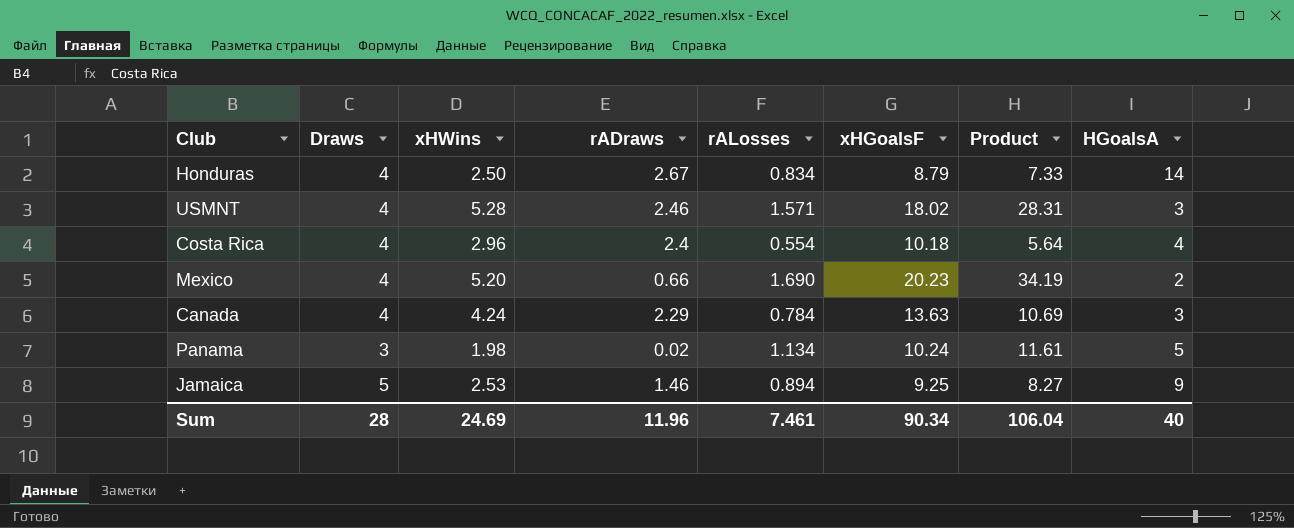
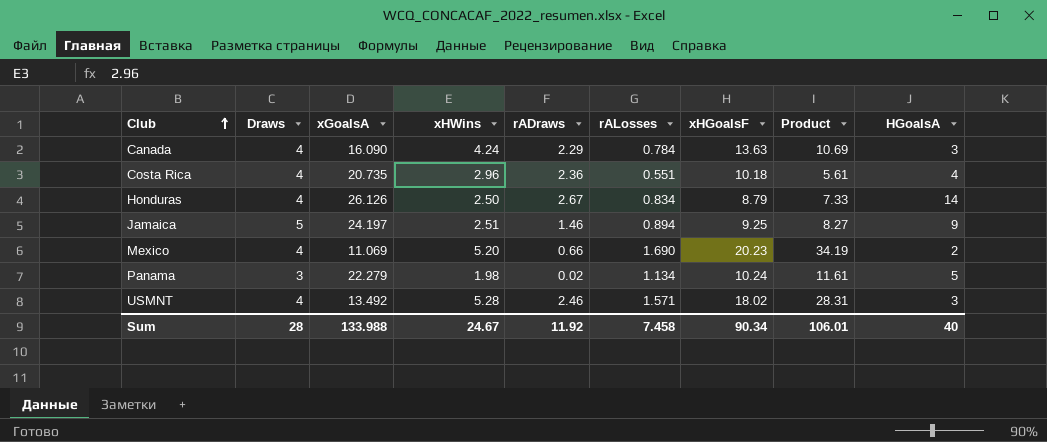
row order: none -> Club ascending
column xGoalsA | position: none -> 3
Costa Rica | rADraws: 2.4 -> 2.36
Costa Rica | rALosses: 0.554 -> 0.551
Costa Rica | Product: 5.64 -> 5.61
Jamaica | xHWins: 2.53 -> 2.51
Sum | xHWins: 24.69 -> 24.67
Sum | rADraws: 11.96 -> 11.92
Sum | rALosses: 7.461 -> 7.458
Sum | Product: 106.04 -> 106.01

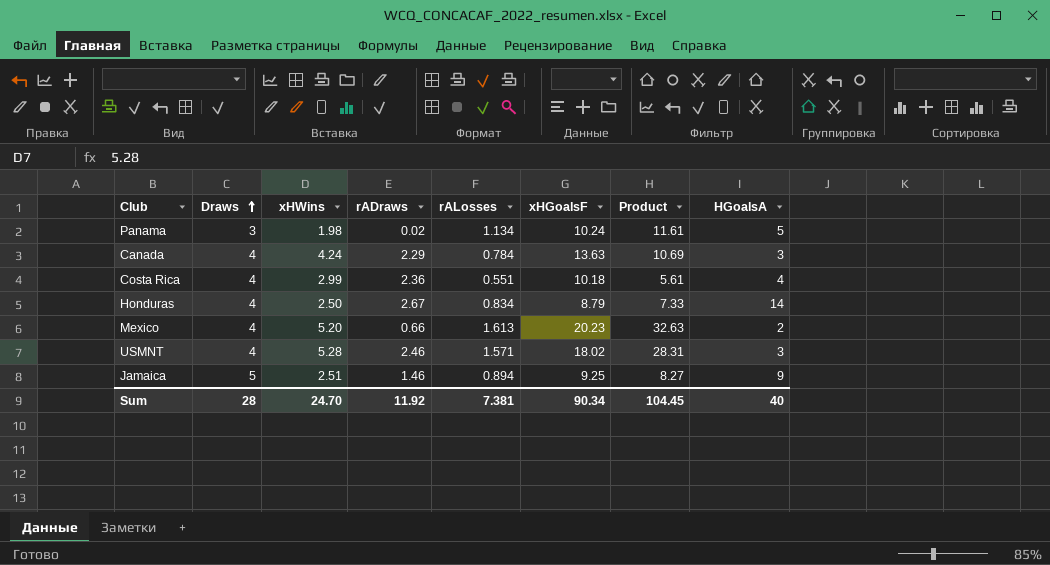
row order: Club ascending -> Draws ascending
column xGoalsA | position: 3 -> none
Costa Rica | xHWins: 2.96 -> 2.99
Mexico | rALosses: 1.690 -> 1.613
Mexico | Product: 34.19 -> 32.63
Sum | xHWins: 24.67 -> 24.70
Sum | rALosses: 7.458 -> 7.381
Sum | Product: 106.01 -> 104.45

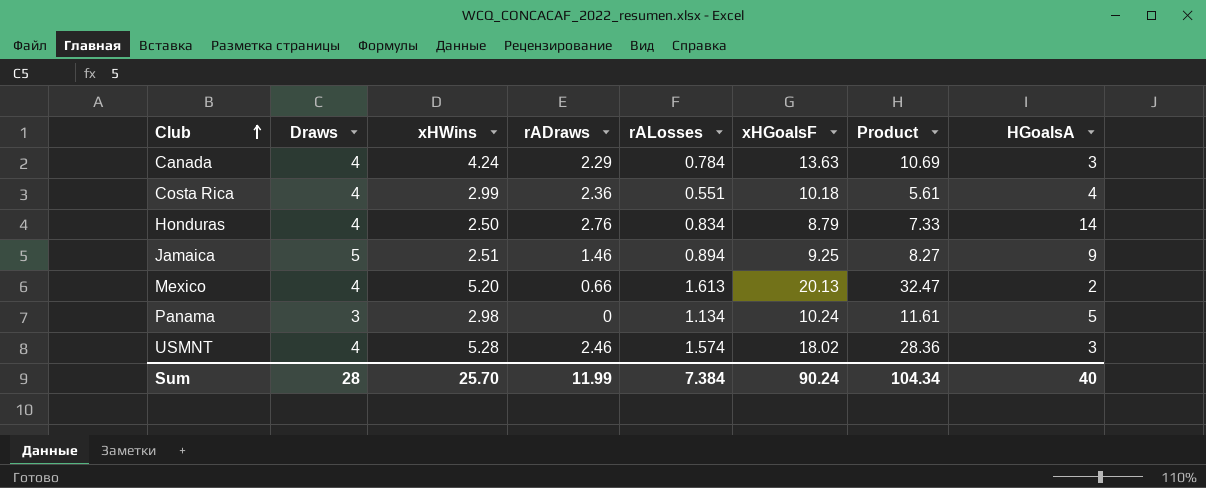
row order: Draws ascending -> Club ascending
Honduras | rADraws: 2.67 -> 2.76
Mexico | xHGoalsF: 20.23 -> 20.13
Mexico | Product: 32.63 -> 32.47
Panama | xHWins: 1.98 -> 2.98
Panama | rADraws: 0.02 -> 0
USMNT | rALosses: 1.571 -> 1.574
USMNT | Product: 28.31 -> 28.36
Sum | xHWins: 24.70 -> 25.70
Sum | rADraws: 11.92 -> 11.99
Sum | rALosses: 7.381 -> 7.384
Sum | xHGoalsF: 90.34 -> 90.24
Sum | Product: 104.45 -> 104.34

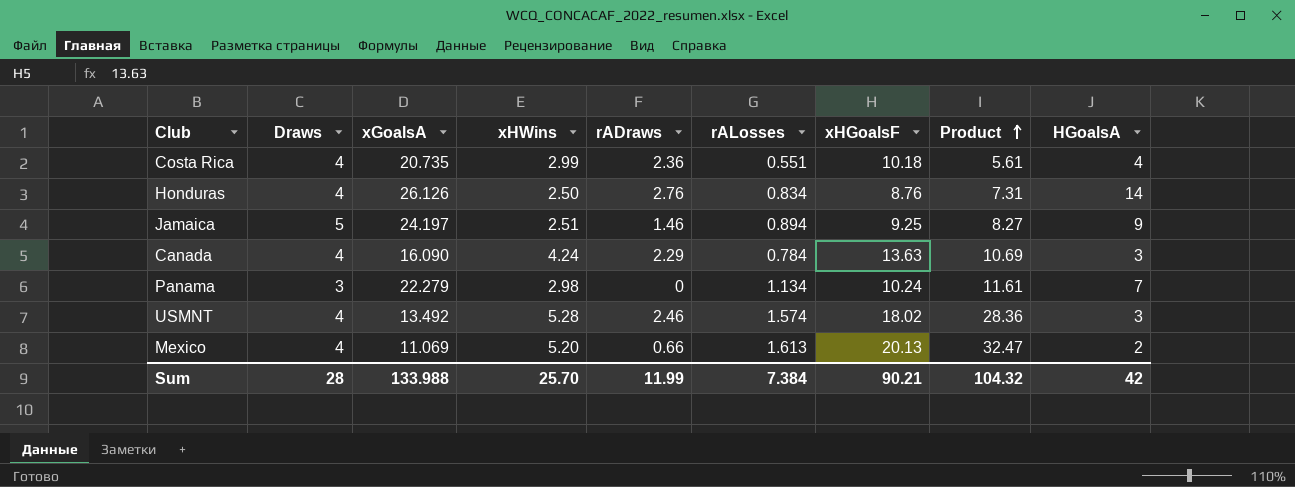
row order: Club ascending -> Product ascending
column xGoalsA | position: none -> 3
Honduras | xHGoalsF: 8.79 -> 8.76
Honduras | Product: 7.33 -> 7.31
Panama | HGoalsA: 5 -> 7
Sum | xHGoalsF: 90.24 -> 90.21
Sum | Product: 104.34 -> 104.32
Sum | HGoalsA: 40 -> 42

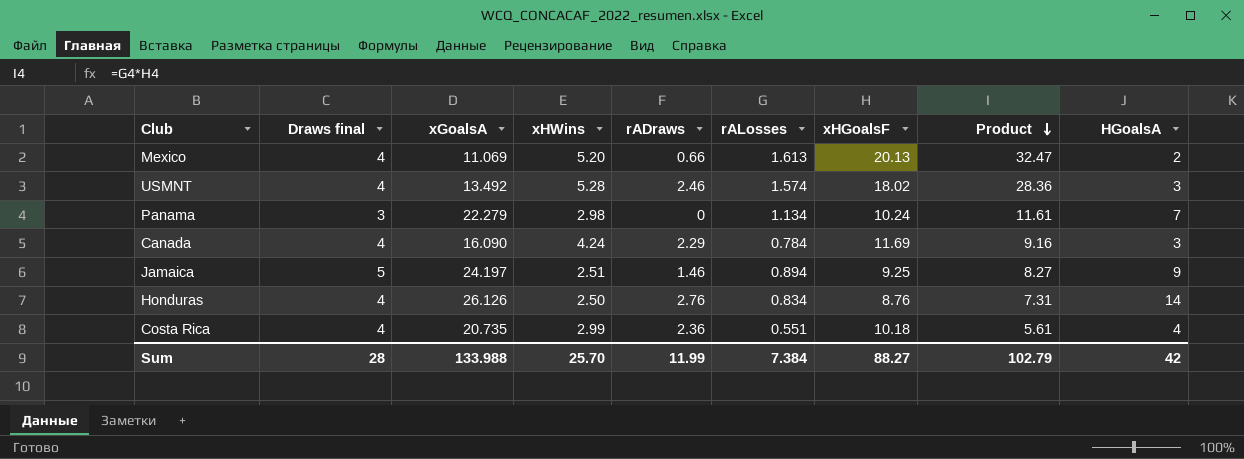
row order: Product ascending -> Product descending
column name: Draws -> Draws final
Canada | xHGoalsF: 13.63 -> 11.69
Canada | Product: 10.69 -> 9.16
Sum | xHGoalsF: 90.21 -> 88.27
Sum | Product: 104.32 -> 102.79

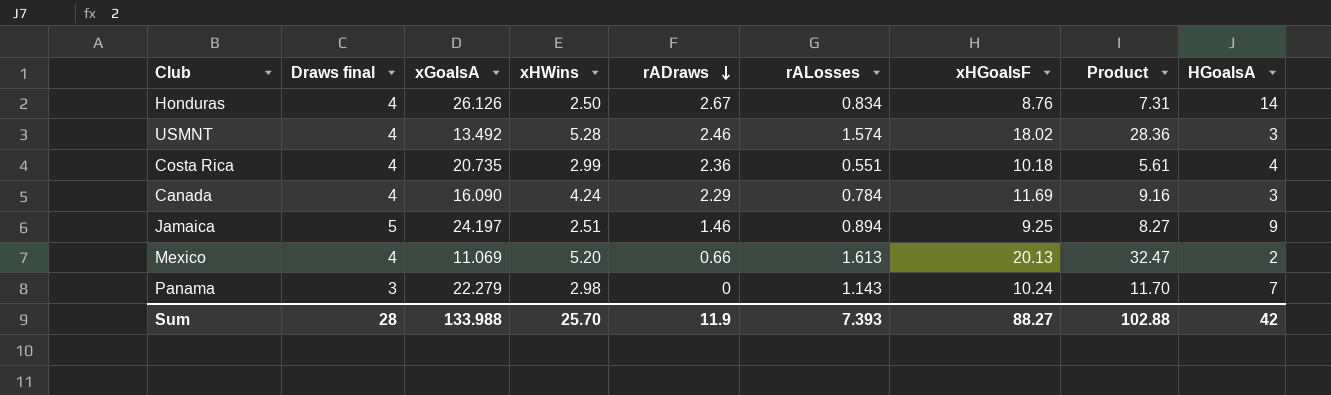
row order: Product descending -> rADraws descending
Honduras | rADraws: 2.76 -> 2.67
Panama | rALosses: 1.134 -> 1.143
Panama | Product: 11.61 -> 11.70
Sum | rADraws: 11.99 -> 11.9
Sum | rALosses: 7.384 -> 7.393
Sum | Product: 102.79 -> 102.88

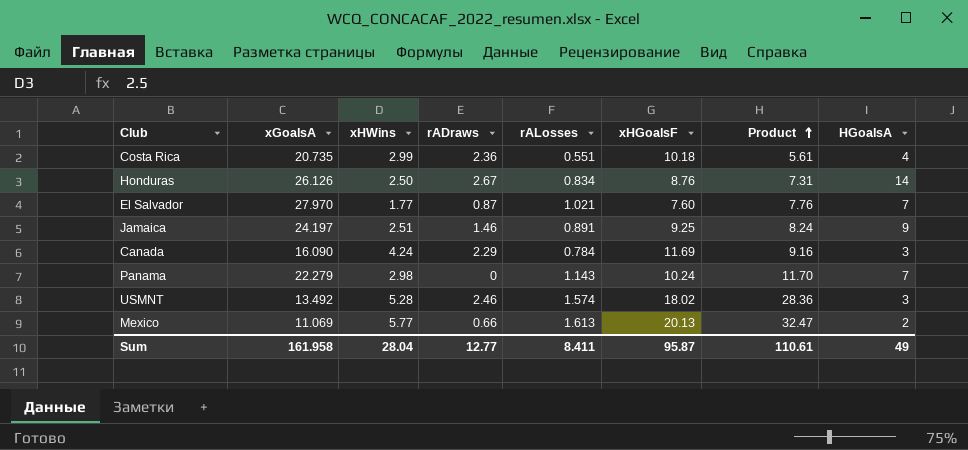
row order: rADraws descending -> Product ascending
column Draws final | position: 2 -> none
row El Salvador: none -> 27.970 | 1.77 | 0.87 | 1.021 | 7.60 | 7.76 | 7
Jamaica | rALosses: 0.894 -> 0.891
Jamaica | Product: 8.27 -> 8.24
Mexico | xHWins: 5.20 -> 5.77
Sum | xGoalsA: 133.988 -> 161.958
Sum | xHWins: 25.70 -> 28.04
Sum | rADraws: 11.9 -> 12.77
Sum | rALosses: 7.393 -> 8.411
Sum | xHGoalsF: 88.27 -> 95.87
Sum | Product: 102.88 -> 110.61
Sum | HGoalsA: 42 -> 49

